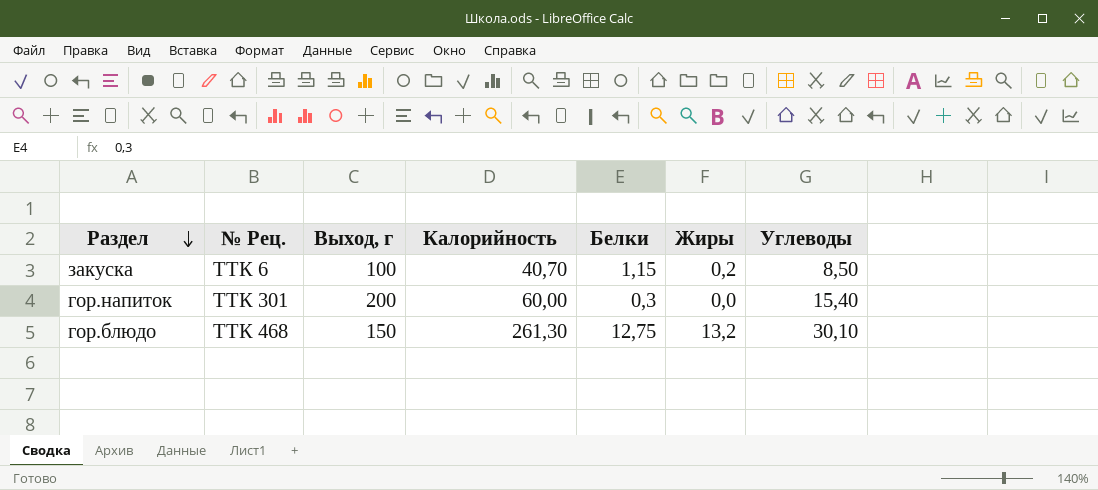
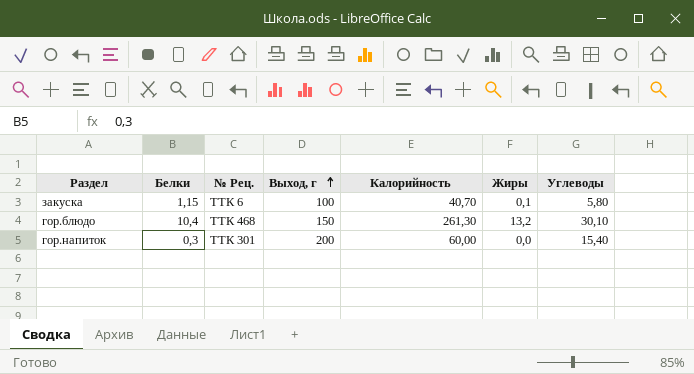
row order: Раздел descending -> Выход, г ascending
column Белки | position: 5 -> 2
закуска | Жиры: 0,2 -> 0,1
закуска | Углеводы: 8,50 -> 5,80
гор.блюдо | Белки: 12,75 -> 10,4

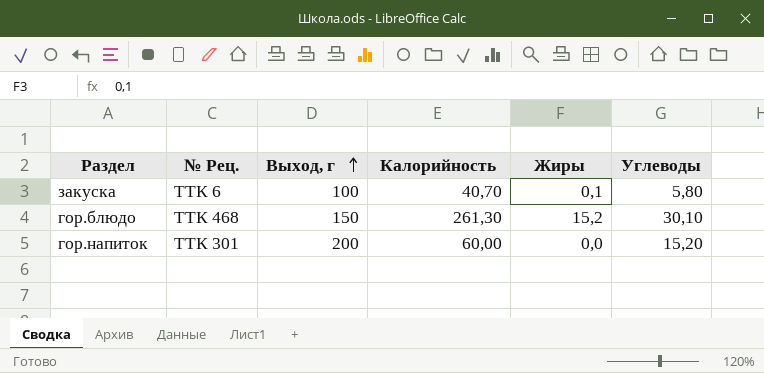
column Белки | position: 2 -> none
гор.блюдо | Жиры: 13,2 -> 15,2
гор.напиток | Углеводы: 15,40 -> 15,20

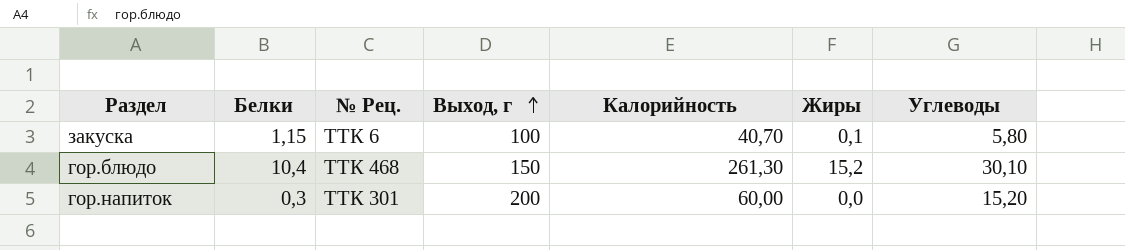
column Белки | position: none -> 2

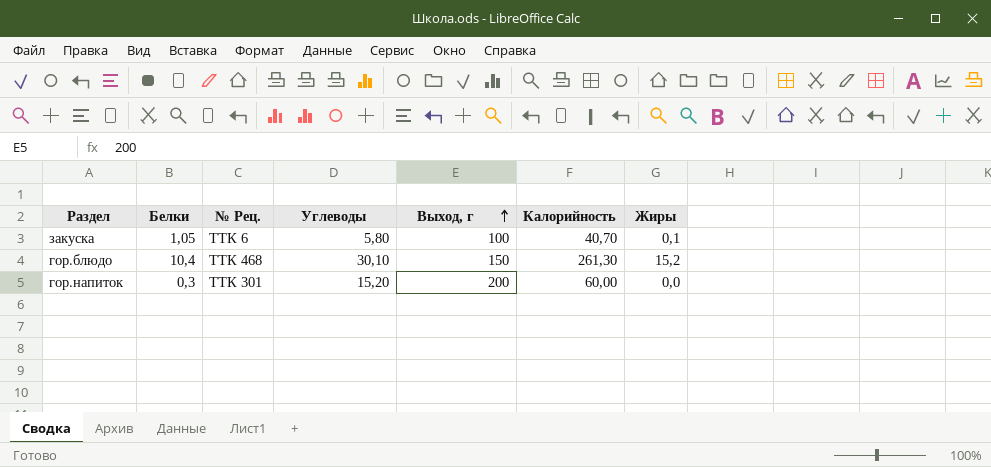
column Углеводы | position: 7 -> 4
закуска | Белки: 1,15 -> 1,05

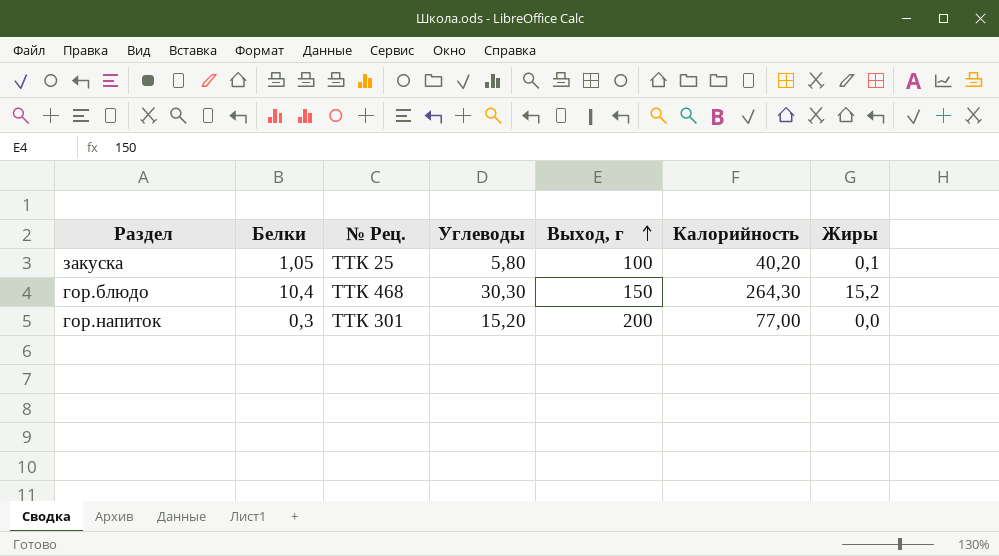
закуска | № Рец.: ТТК 6 -> ТТК 25
закуска | Калорийность: 40,70 -> 40,20
гор.блюдо | Углеводы: 30,10 -> 30,30
гор.блюдо | Калорийность: 261,30 -> 264,30
гор.напиток | Калорийность: 60,00 -> 77,00

